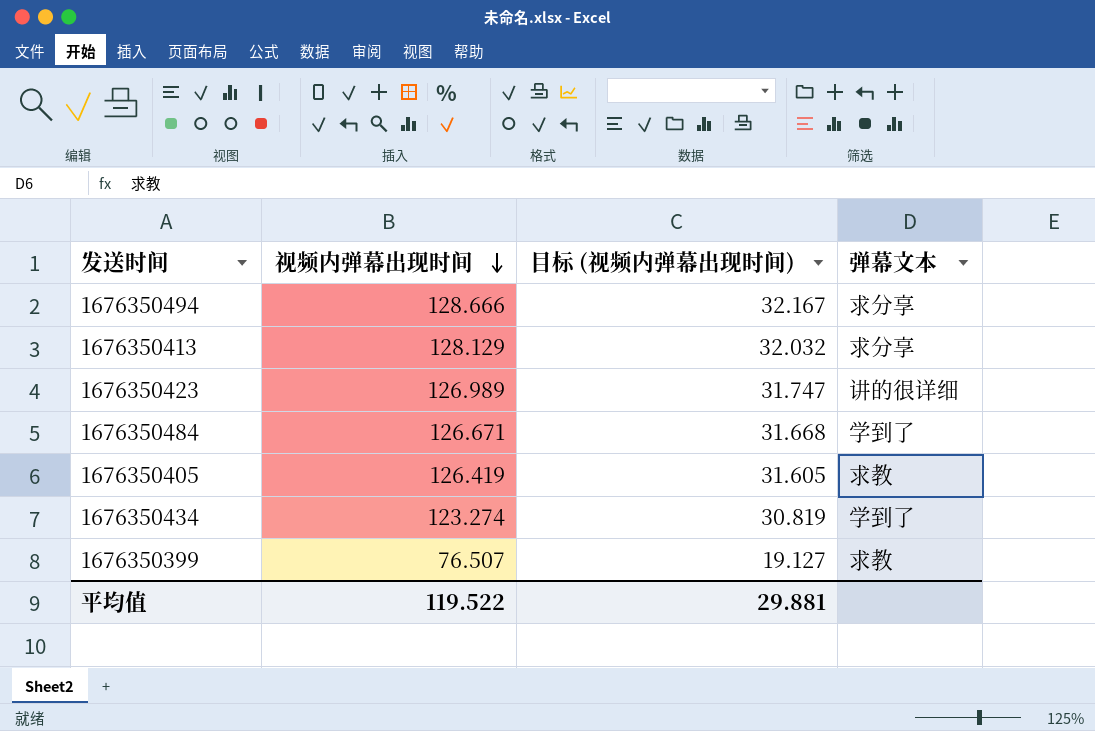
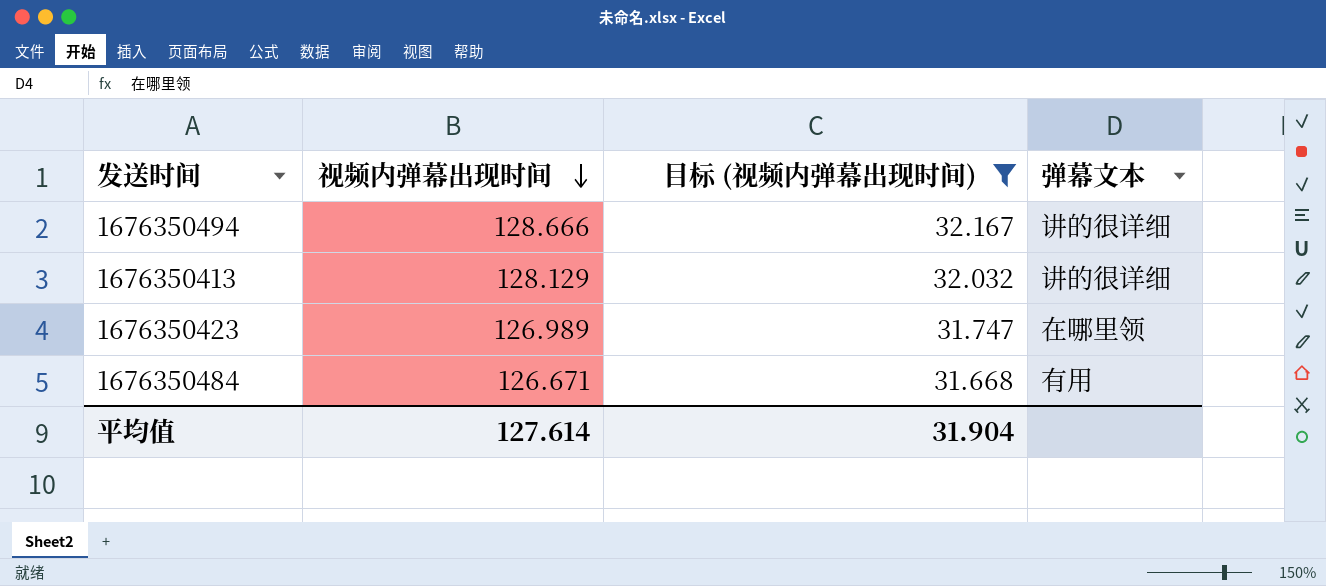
filter: none -> 目标 (视频内弹幕出现时间) >= 31.668
1676350494 | 弹幕文本: 求分享 -> 讲的很详细
1676350413 | 弹幕文本: 求分享 -> 讲的很详细
1676350423 | 弹幕文本: 讲的很详细 -> 在哪里领
1676350484 | 弹幕文本: 学到了 -> 有用
平均值 | 视频内弹幕出现时间: 119.522 -> 127.614
平均值 | 目标 (视频内弹幕出现时间): 29.881 -> 31.904

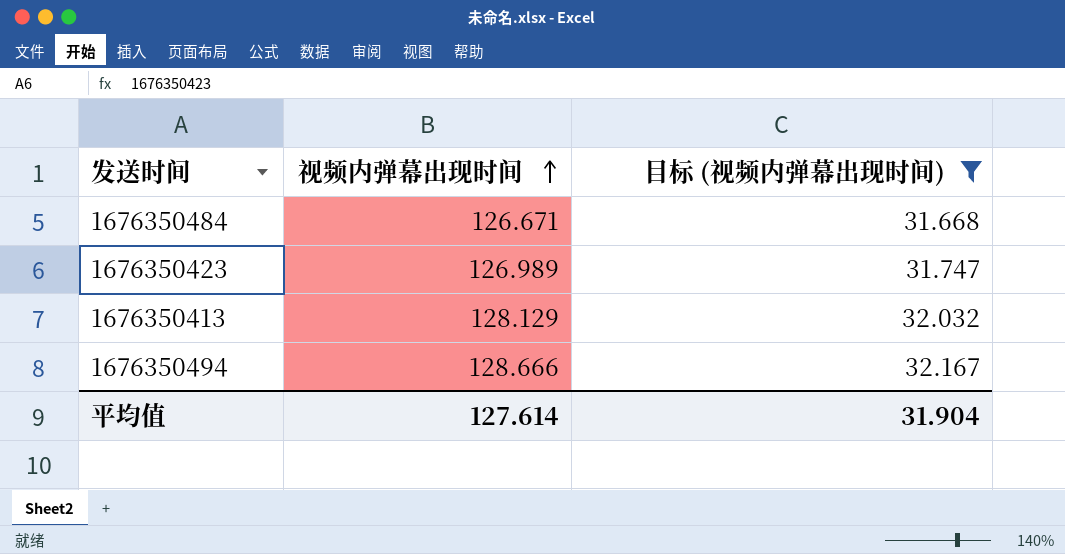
row order: 视频内弹幕出现时间 descending -> 视频内弹幕出现时间 ascending
column 弹幕文本 | position: 4 -> none

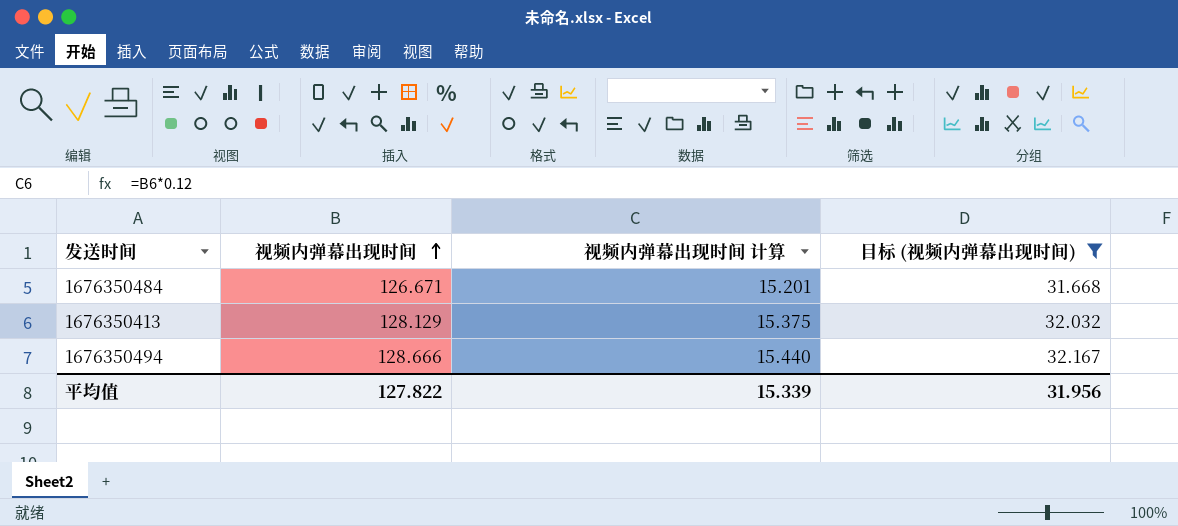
column 视频内弹幕出现时间 计算 | formula: none -> [视频内弹幕出现时间] * 0.12
row 1676350423: 126.989 | 31.747 -> none
平均值 | 视频内弹幕出现时间: 127.614 -> 127.822
平均值 | 目标 (视频内弹幕出现时间): 31.904 -> 31.956

